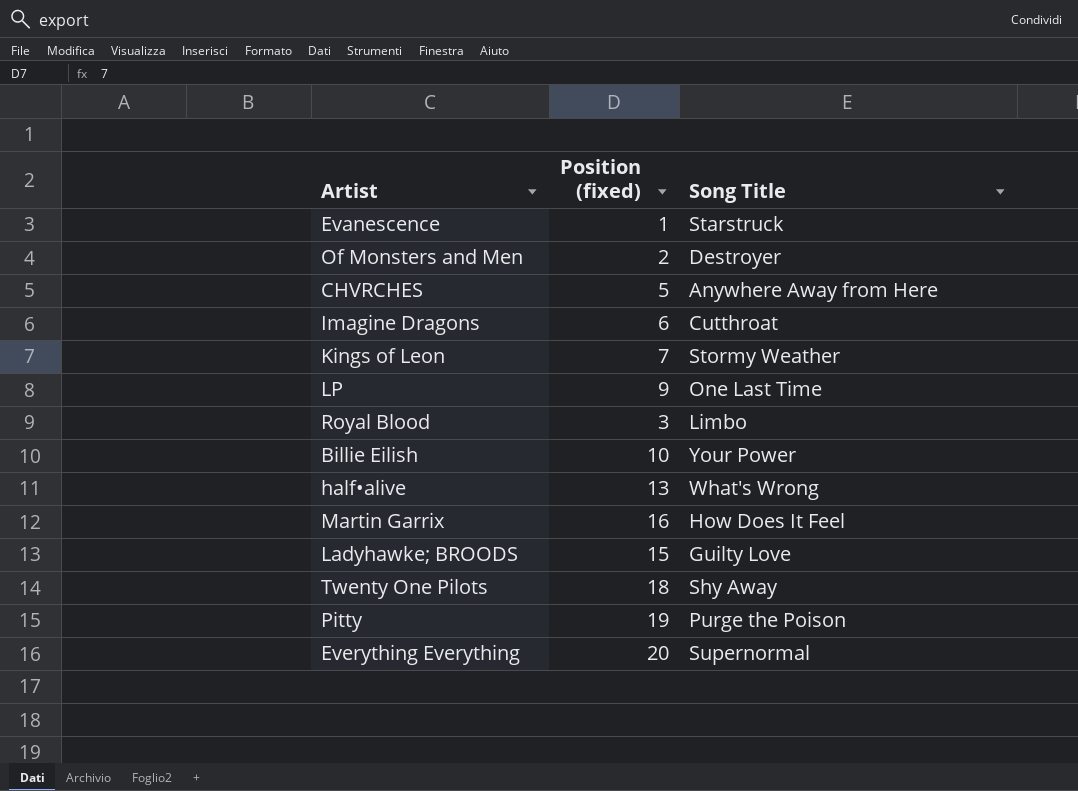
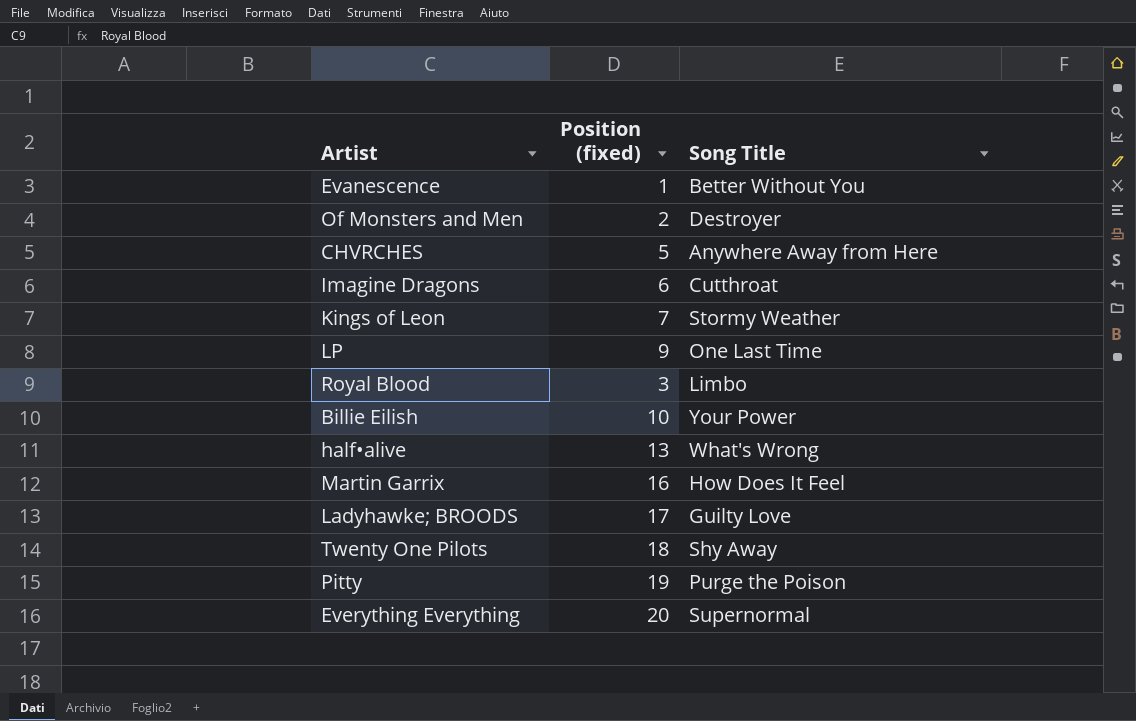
Evanescence | Song Title: Starstruck -> Better Without You
Ladyhawke; BROODS | Position (fixed): 15 -> 17

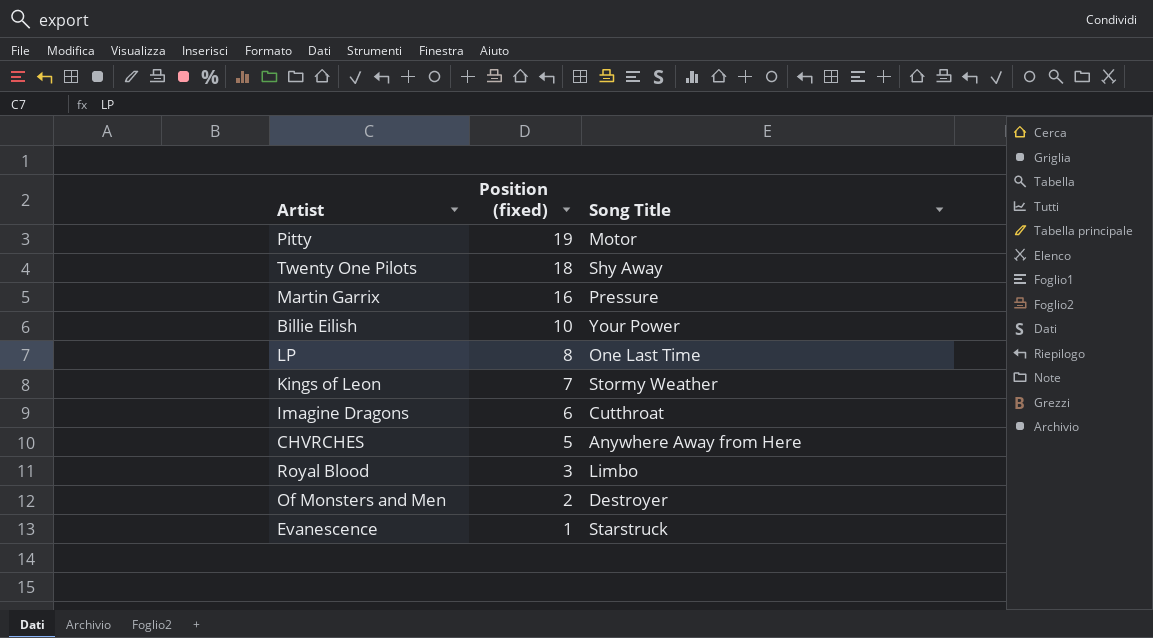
row order: none -> Position (fixed) descending
row half•alive: 13 | What's Wrong -> none
row Ladyhawke; BROODS: 17 | Guilty Love -> none
row Everything Everything: 20 | Supernormal -> none
Pitty | Song Title: Purge the Poison -> Motor
Martin Garrix | Song Title: How Does It Feel -> Pressure
LP | Position (fixed): 9 -> 8
Evanescence | Song Title: Better Without You -> Starstruck

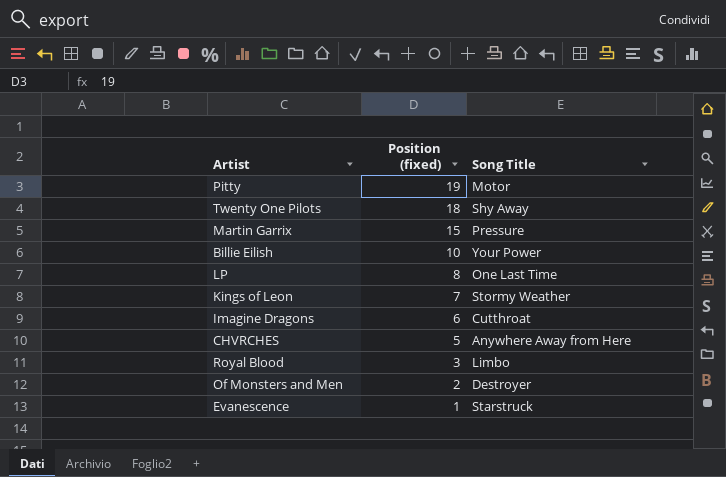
Martin Garrix | Position (fixed): 16 -> 15

